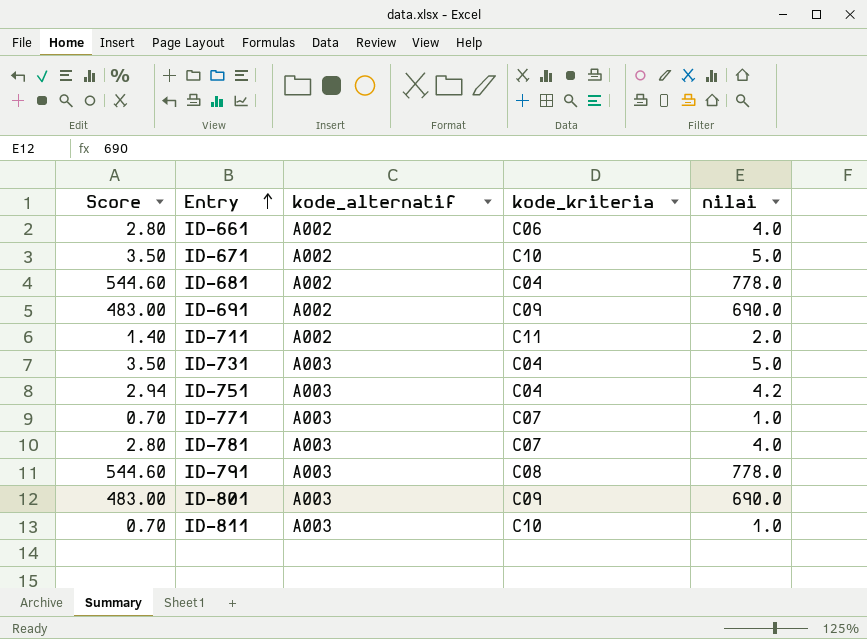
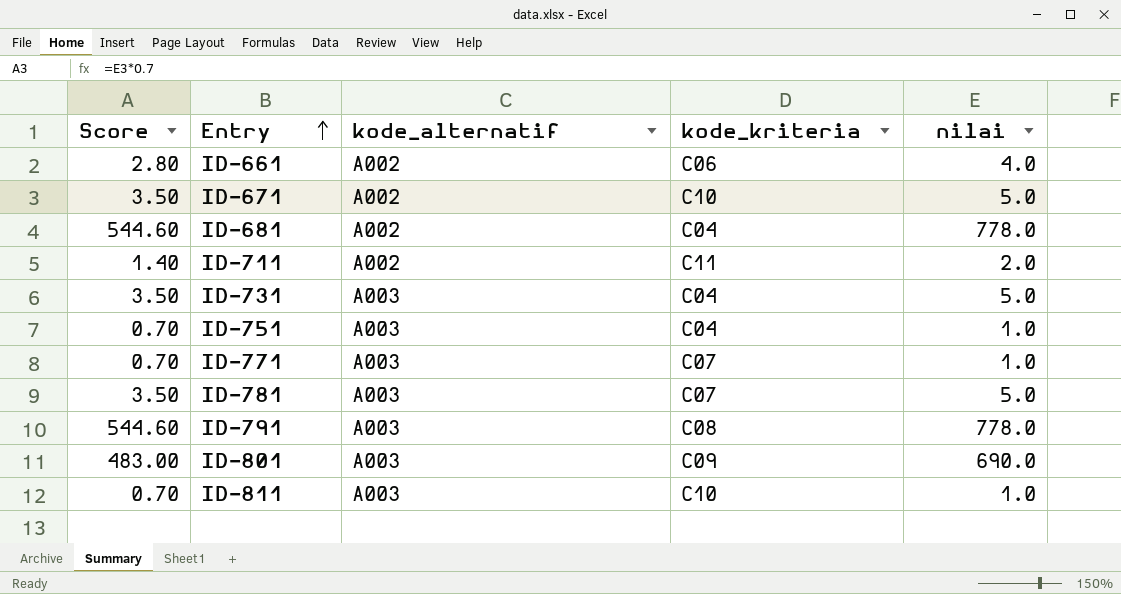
row ID-691: 483.00 | A002 | C09 | 690.0 -> none
ID-751 | Score: 2.94 -> 0.70
ID-751 | nilai: 4.2 -> 1.0
ID-781 | Score: 2.80 -> 3.50
ID-781 | nilai: 4.0 -> 5.0

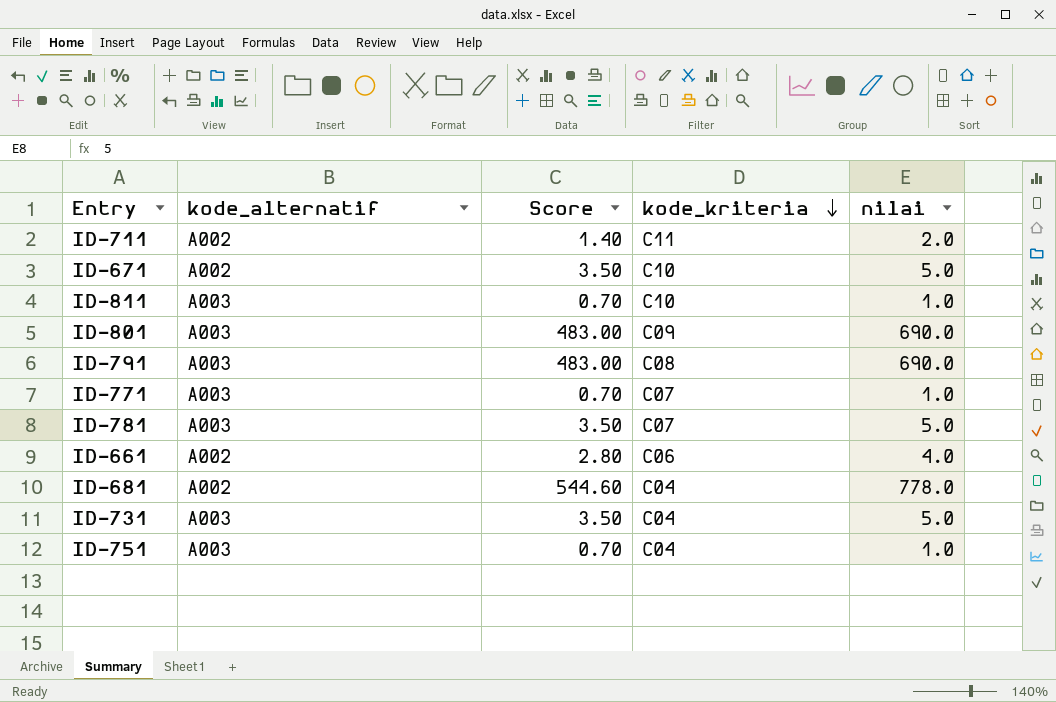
row order: Entry ascending -> kode_kriteria descending
column Score | position: 1 -> 3
ID-791 | Score: 544.60 -> 483.00
ID-791 | nilai: 778.0 -> 690.0

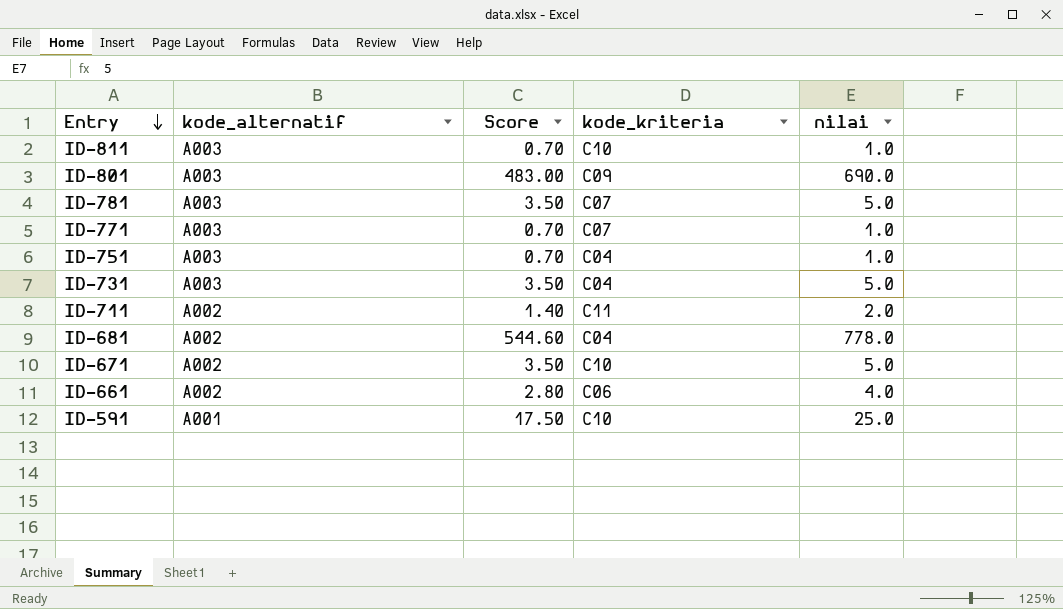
row order: kode_kriteria descending -> Entry descending
row ID-791: A003 | 483.00 | C08 | 690.0 -> none
row ID-591: none -> A001 | 17.50 | C10 | 25.0

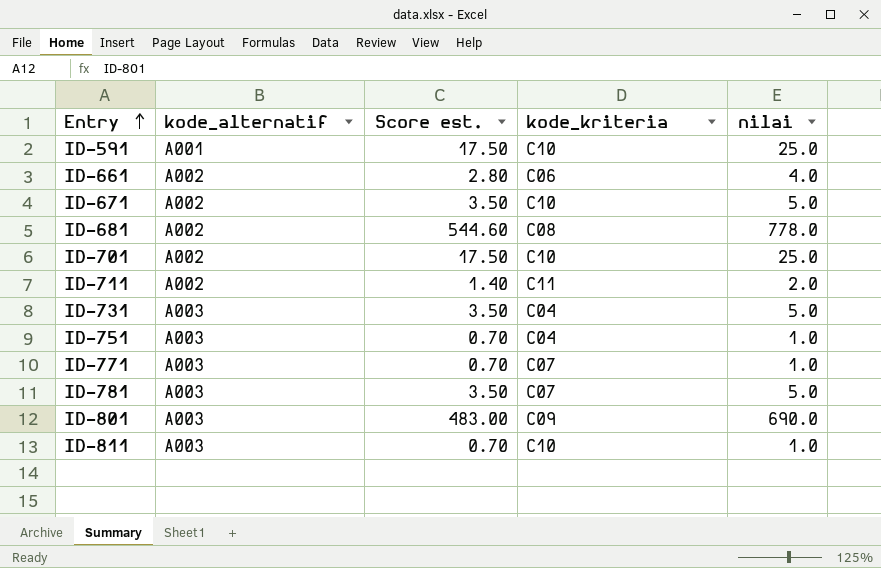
row order: Entry descending -> Entry ascending
column name: Score -> Score est.
ID-681 | kode_kriteria: C04 -> C08
row ID-701: none -> A002 | 17.50 | C10 | 25.0

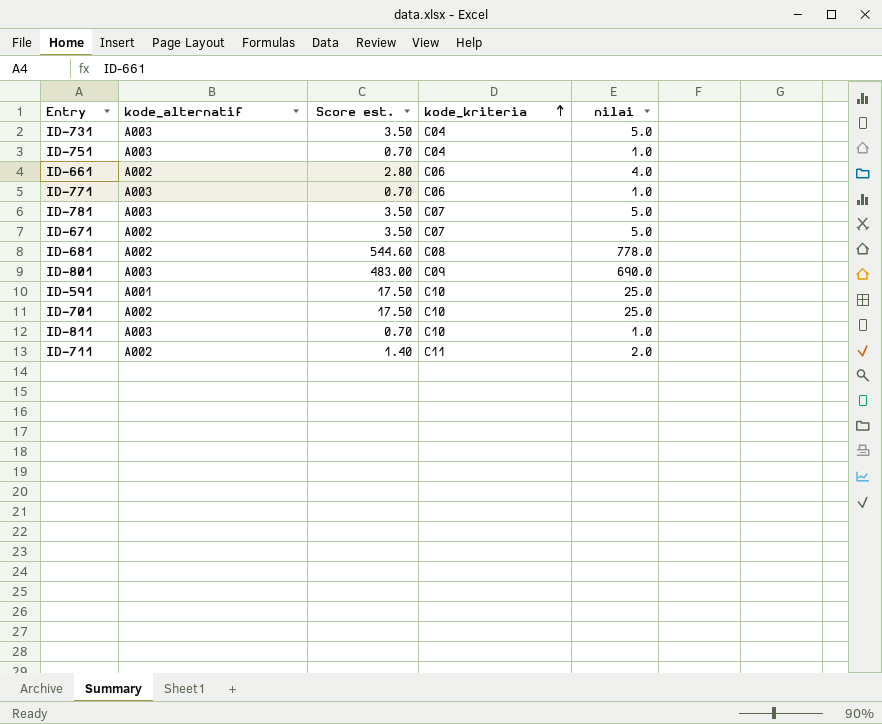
row order: Entry ascending -> kode_kriteria ascending
ID-771 | kode_kriteria: C07 -> C06
ID-671 | kode_kriteria: C10 -> C07

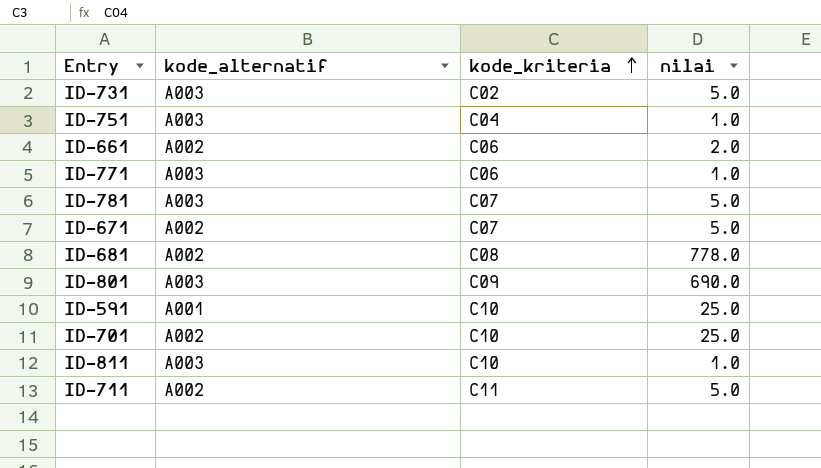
column Score est. | formula: [nilai] * 0.7 -> none
ID-731 | kode_kriteria: C04 -> C02
ID-661 | nilai: 4.0 -> 2.0
ID-711 | nilai: 2.0 -> 5.0

